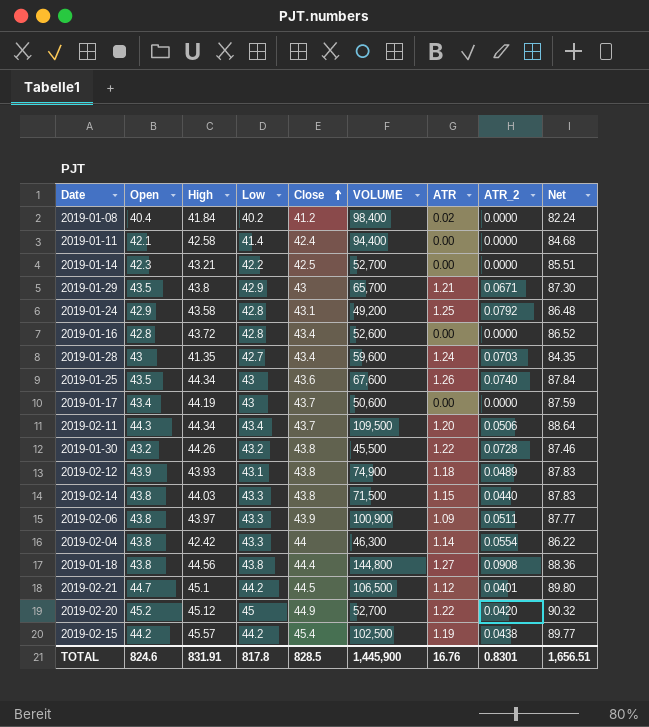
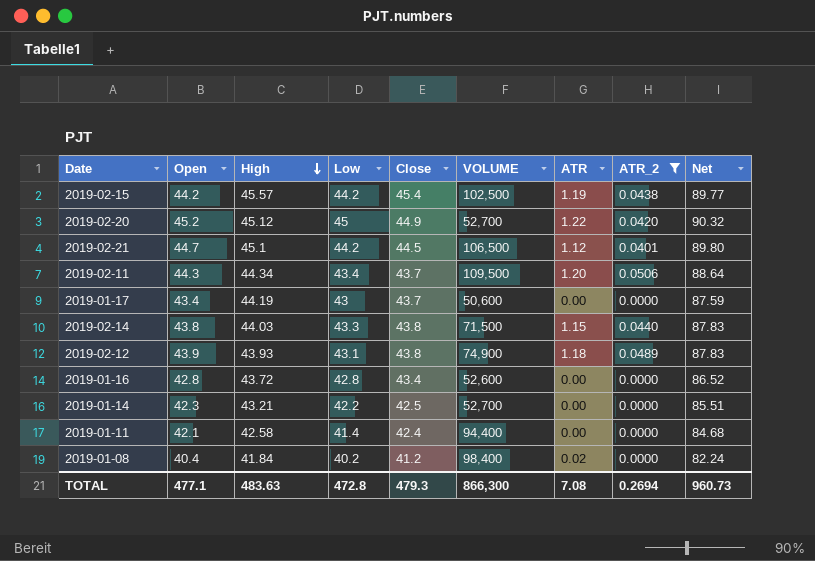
filter: none -> ATR_2 <= 0.0506
row order: Close ascending -> High descending
TOTAL | Open: 824.6 -> 477.1
TOTAL | High: 831.91 -> 483.63
TOTAL | Low: 817.8 -> 472.8
TOTAL | Close: 828.5 -> 479.3
TOTAL | VOLUME: 1,445,900 -> 866,300
TOTAL | ATR: 16.76 -> 7.08
TOTAL | ATR_2: 0.8301 -> 0.2694
TOTAL | Net: 1,656.51 -> 960.73

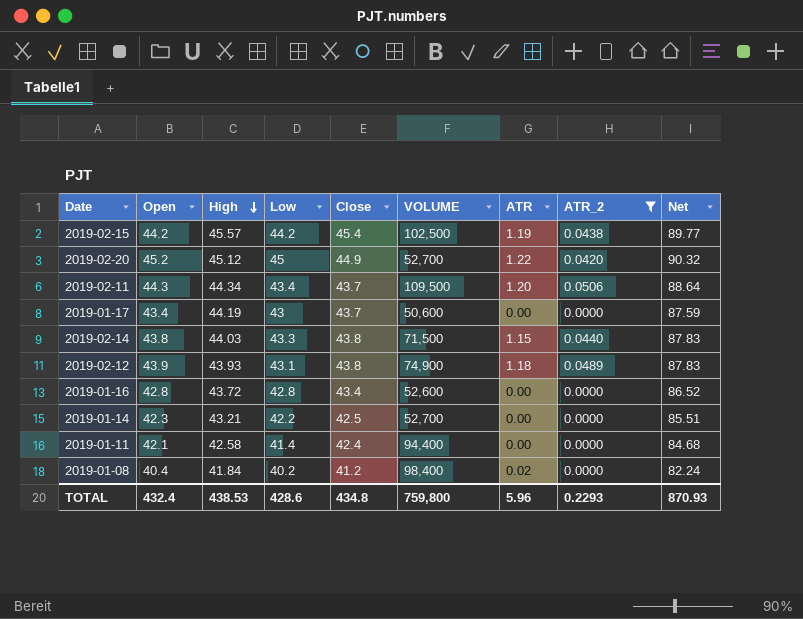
row 2019-02-21: 44.7 | 45.1 | 44.2 | 44.5 | 106,500 | 1.12 | 0.0401 | 89.80 -> none
TOTAL | Open: 477.1 -> 432.4
TOTAL | High: 483.63 -> 438.53
TOTAL | Low: 472.8 -> 428.6
TOTAL | Close: 479.3 -> 434.8
TOTAL | VOLUME: 866,300 -> 759,800
TOTAL | ATR: 7.08 -> 5.96
TOTAL | ATR_2: 0.2694 -> 0.2293
TOTAL | Net: 960.73 -> 870.93

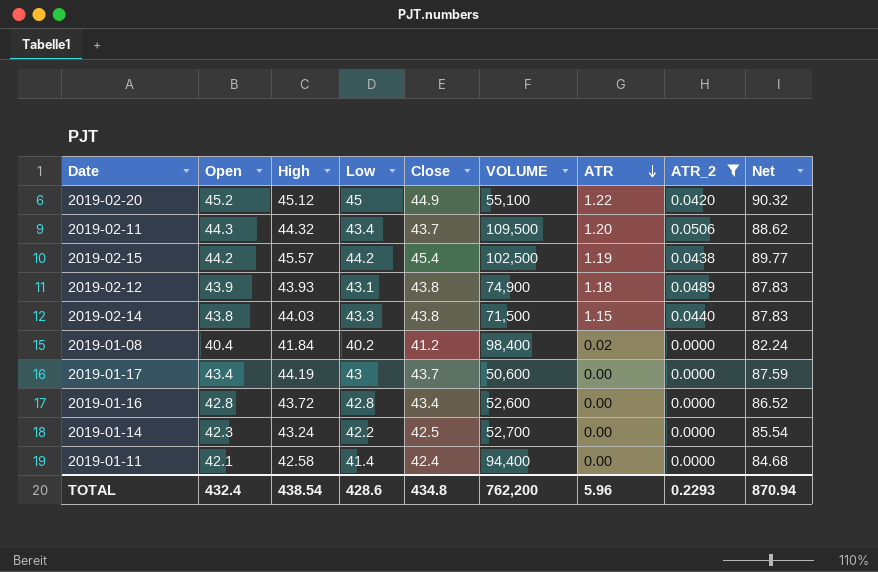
row order: High descending -> ATR descending
2019-02-20 | VOLUME: 52,700 -> 55,100
2019-02-11 | High: 44.34 -> 44.32
2019-02-11 | Net: 88.64 -> 88.62
2019-01-14 | High: 43.21 -> 43.24
2019-01-14 | Net: 85.51 -> 85.54
TOTAL | High: 438.53 -> 438.54
TOTAL | VOLUME: 759,800 -> 762,200
TOTAL | Net: 870.93 -> 870.94

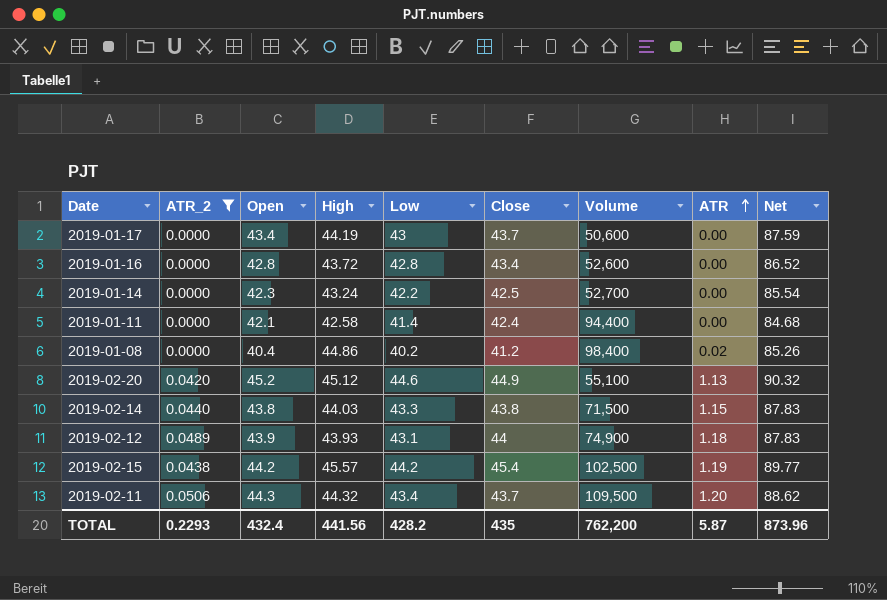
row order: ATR descending -> ATR ascending
column ATR_2 | position: 8 -> 2
column name: VOLUME -> Volume
2019-01-08 | High: 41.84 -> 44.86
2019-01-08 | Net: 82.24 -> 85.26
2019-02-20 | Low: 45 -> 44.6
2019-02-20 | ATR: 1.22 -> 1.13
2019-02-12 | Close: 43.8 -> 44
TOTAL | High: 438.54 -> 441.56
TOTAL | Low: 428.6 -> 428.2
TOTAL | Close: 434.8 -> 435
TOTAL | ATR: 5.96 -> 5.87
TOTAL | Net: 870.94 -> 873.96

